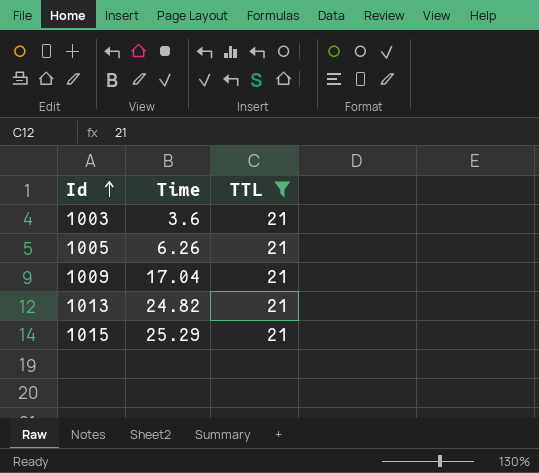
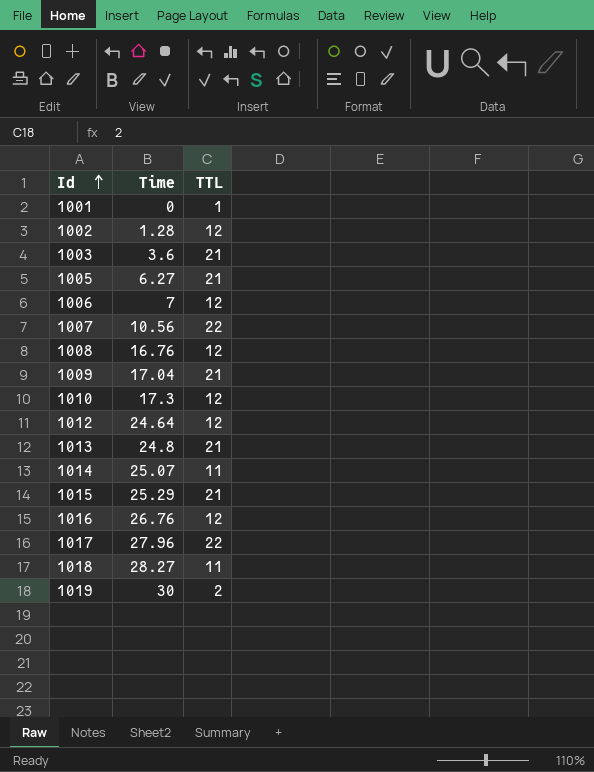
filter: TTL = 21 -> none
1005 | Time: 6.26 -> 6.27
1013 | Time: 24.82 -> 24.8

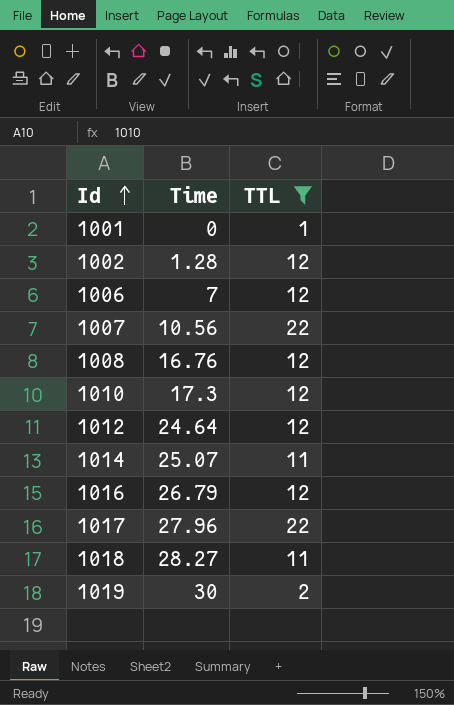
filter: none -> TTL != 21
1016 | Time: 26.76 -> 26.79

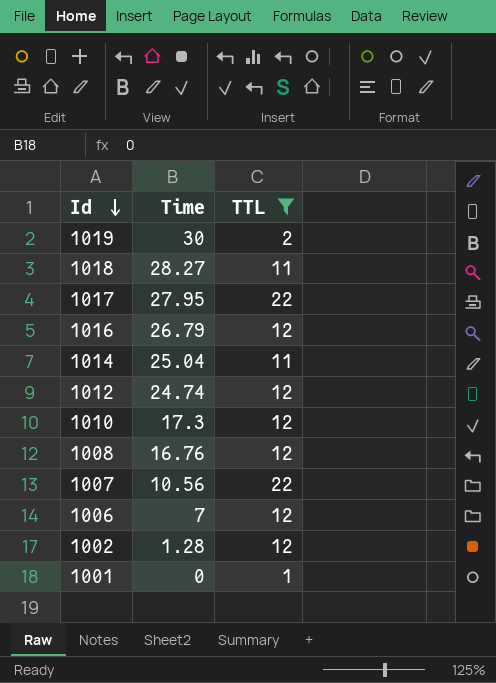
row order: Id ascending -> Id descending
1017 | Time: 27.96 -> 27.95
1014 | Time: 25.07 -> 25.04
1012 | Time: 24.64 -> 24.74

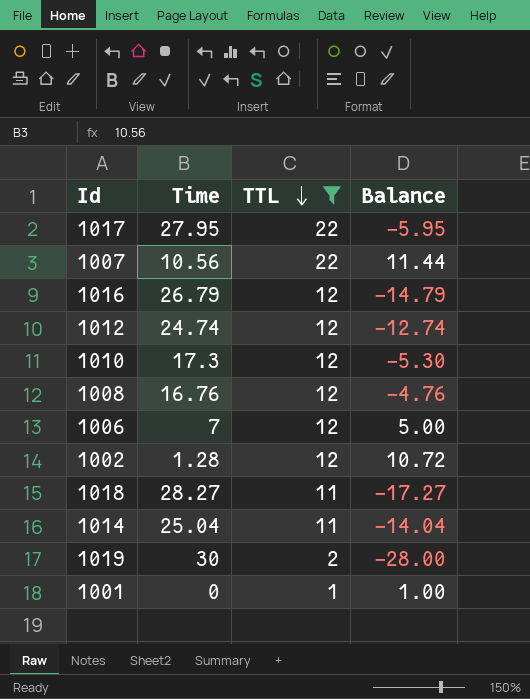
row order: Id descending -> TTL descending
column Balance | formula: none -> [TTL] - [Time]

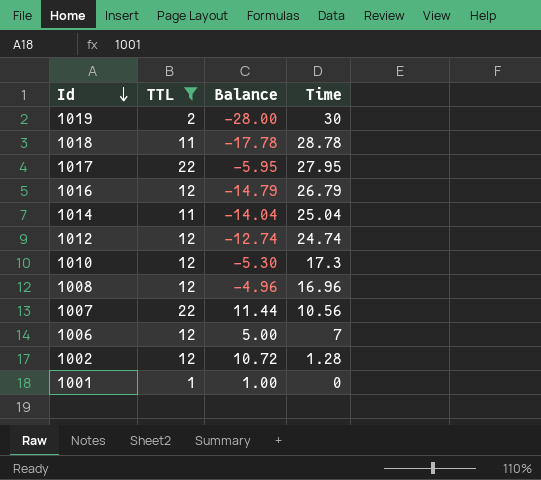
row order: TTL descending -> Id descending
column Time | position: 2 -> 4
1018 | Balance: -17.27 -> -17.78
1018 | Time: 28.27 -> 28.78
1008 | Balance: -4.76 -> -4.96
1008 | Time: 16.76 -> 16.96

